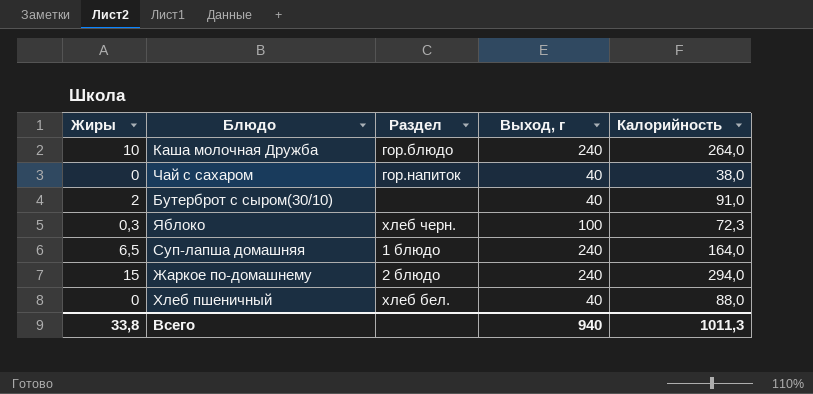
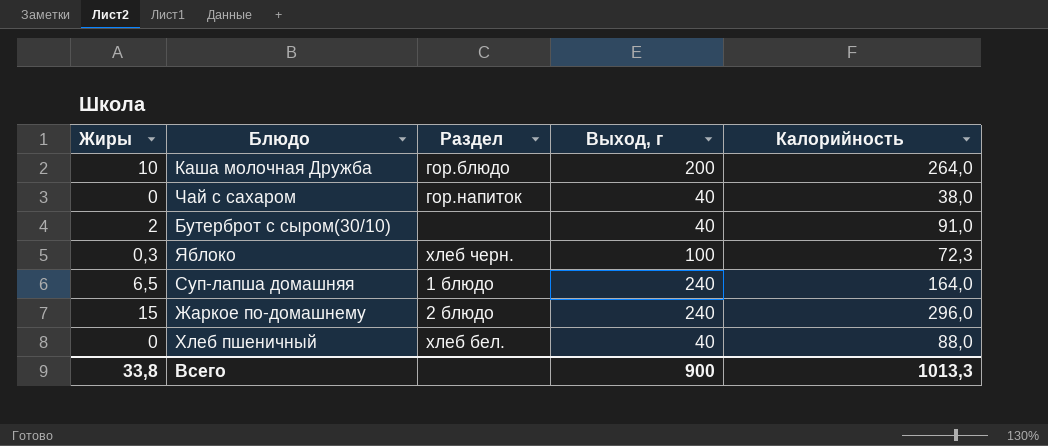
Каша молочная Дружба | Выход, г: 240 -> 200
Жаркое по-домашнему | Калорийность: 294,0 -> 296,0
Всего | Выход, г: 940 -> 900
Всего | Калорийность: 1011,3 -> 1013,3

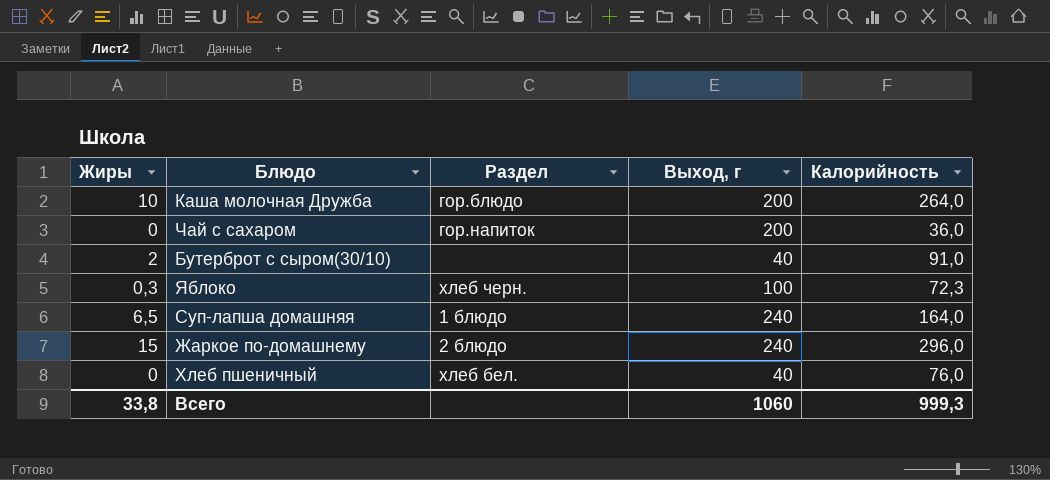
Чай с сахаром | Выход, г: 40 -> 200
Чай с сахаром | Калорийность: 38,0 -> 36,0
Хлеб пшеничный | Калорийность: 88,0 -> 76,0
Всего | Выход, г: 900 -> 1060
Всего | Калорийность: 1013,3 -> 999,3

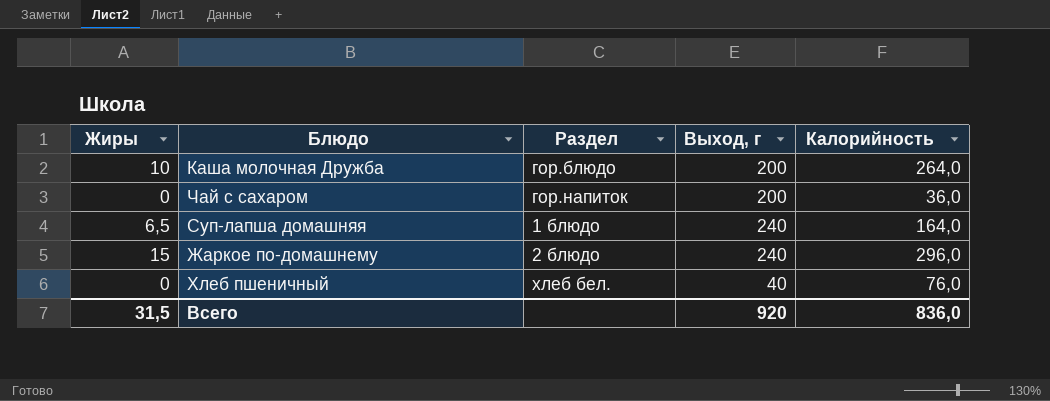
row Бутерброт с сыром(30/10): 2 | none | 40 | 91,0 -> none
row Яблоко: 0,3 | хлеб черн. | 100 | 72,3 -> none
Всего | Жиры: 33,8 -> 31,5
Всего | Выход, г: 1060 -> 920
Всего | Калорийность: 999,3 -> 836,0

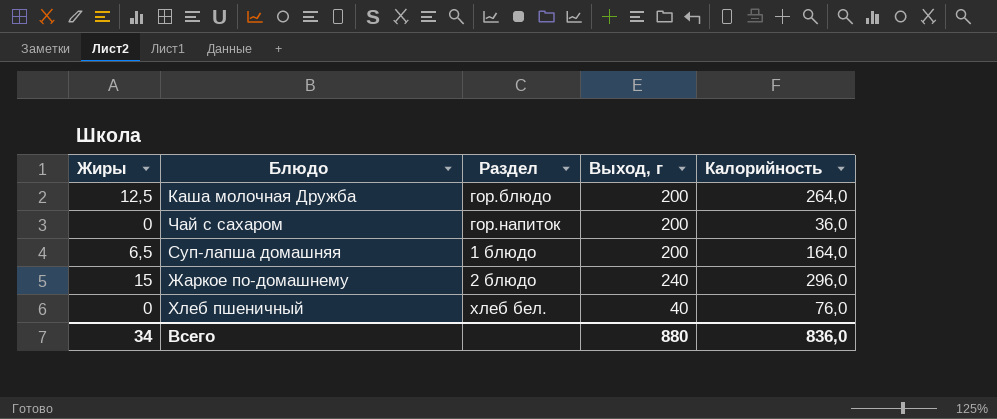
Каша молочная Дружба | Жиры: 10 -> 12,5
Суп-лапша домашняя | Выход, г: 240 -> 200
Всего | Жиры: 31,5 -> 34
Всего | Выход, г: 920 -> 880

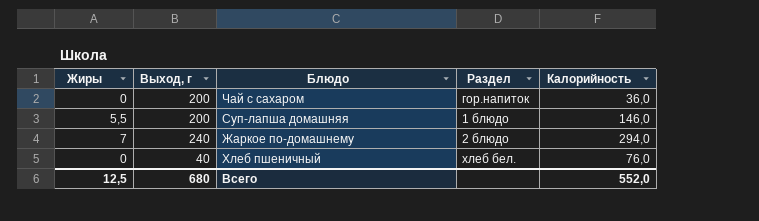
column Выход, г | position: 4 -> 2
row Каша молочная Дружба: 12,5 | гор.блюдо | 200 | 264,0 -> none
Суп-лапша домашняя | Жиры: 6,5 -> 5,5
Суп-лапша домашняя | Калорийность: 164,0 -> 146,0
Жаркое по-домашнему | Жиры: 15 -> 7
Жаркое по-домашнему | Калорийность: 296,0 -> 294,0
Всего | Жиры: 34 -> 12,5
Всего | Выход, г: 880 -> 680
Всего | Калорийность: 836,0 -> 552,0

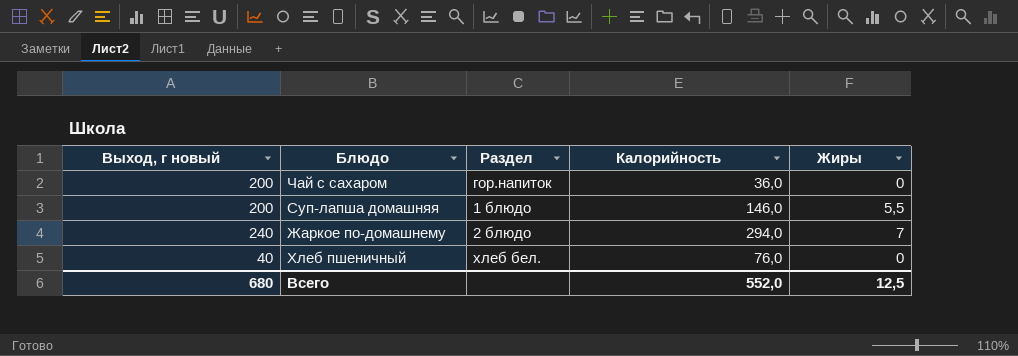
column name: Выход, г -> Выход, г новый
column Жиры | position: 1 -> 5

